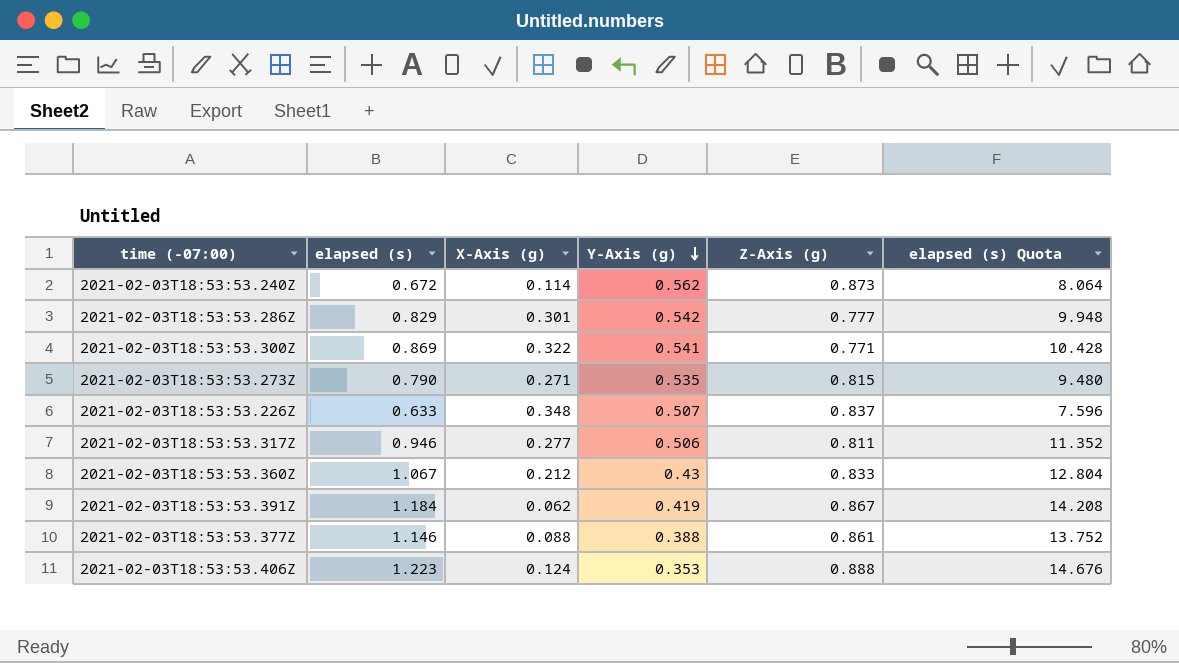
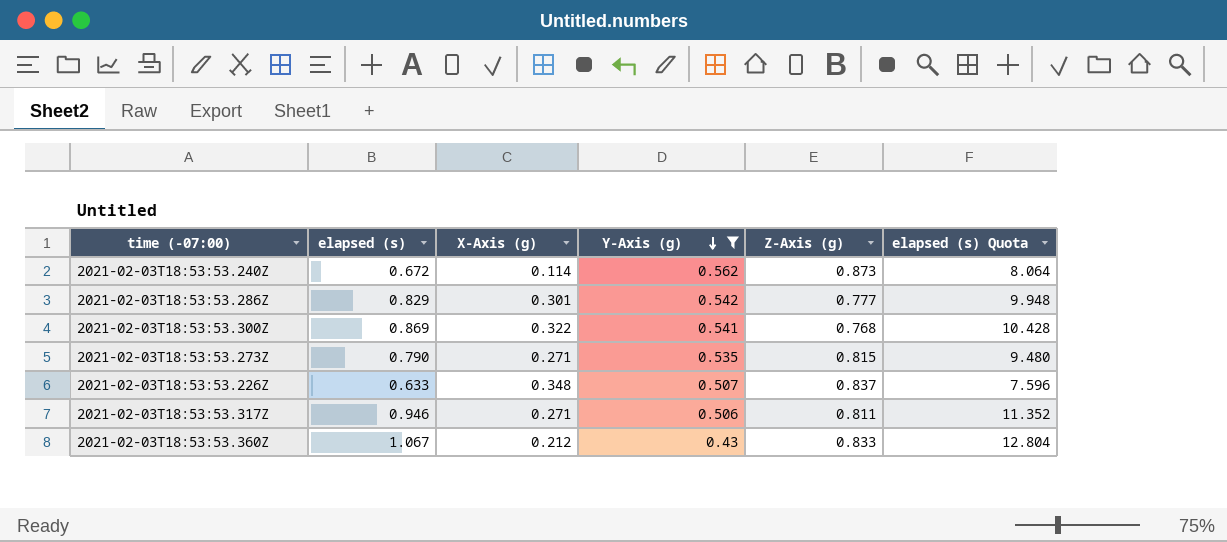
filter: none -> Y-Axis (g) >= 0.43
2021-02-03T18:53:53.300Z | Z-Axis (g): 0.771 -> 0.768
2021-02-03T18:53:53.317Z | X-Axis (g): 0.277 -> 0.271

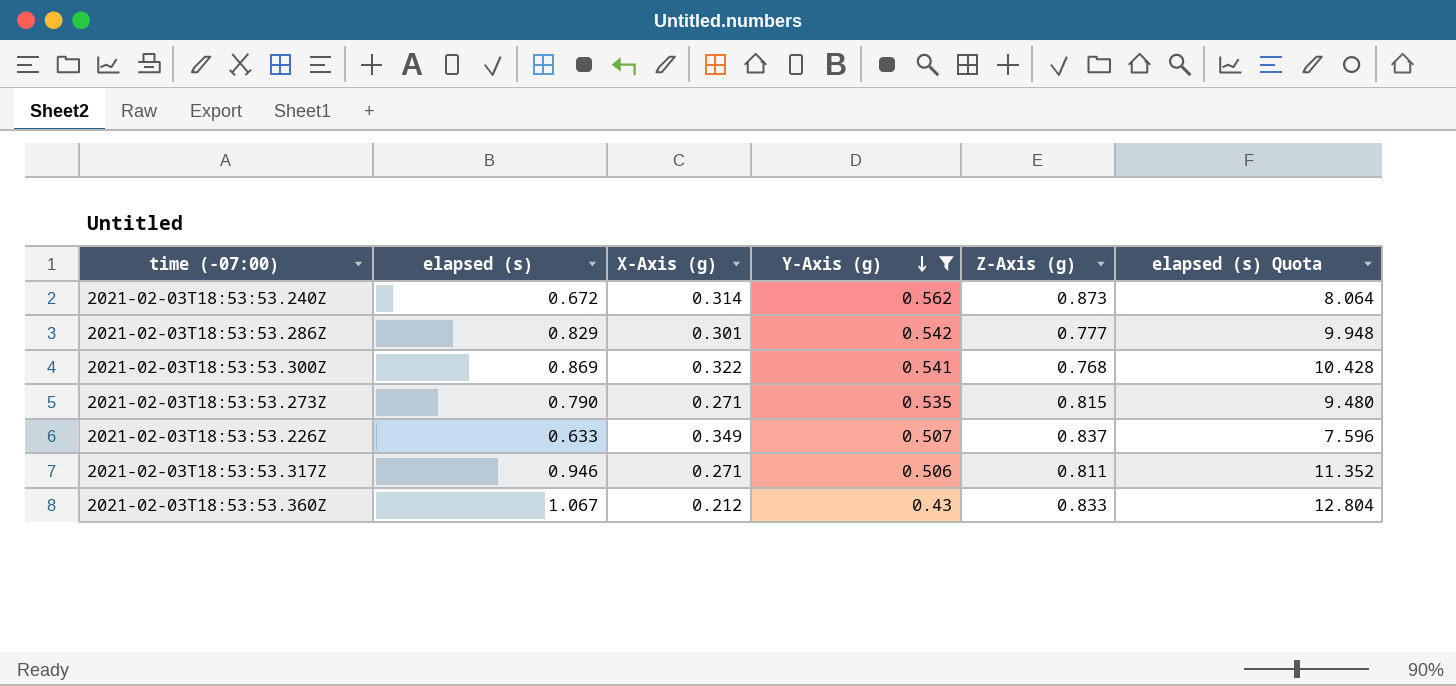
2021-02-03T18:53:53.240Z | X-Axis (g): 0.114 -> 0.314
2021-02-03T18:53:53.226Z | X-Axis (g): 0.348 -> 0.349

